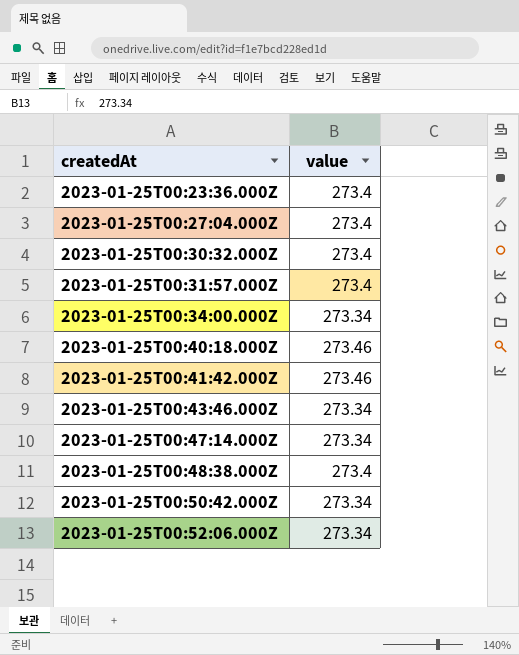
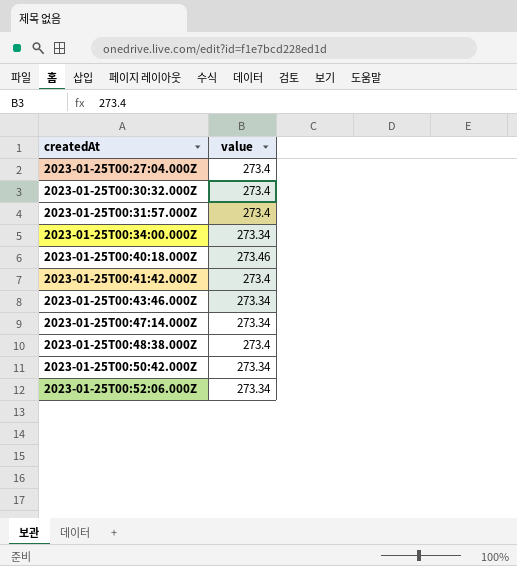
row 2023-01-25T00:23:36.000Z: 273.4 -> none
2023-01-25T00:41:42.000Z | value: 273.46 -> 273.4

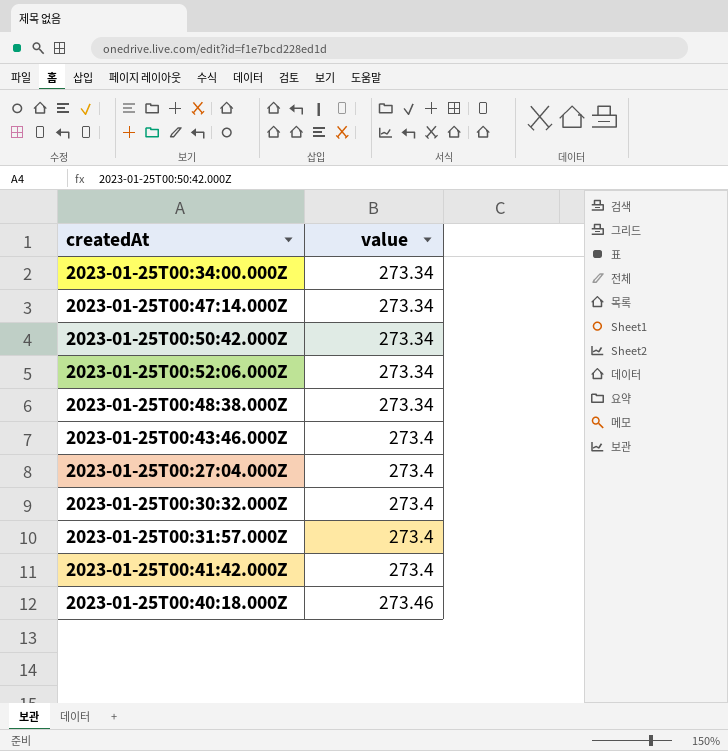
row order: createdAt ascending -> value ascending
2023-01-25T00:48:38.000Z | value: 273.4 -> 273.34
2023-01-25T00:43:46.000Z | value: 273.34 -> 273.4

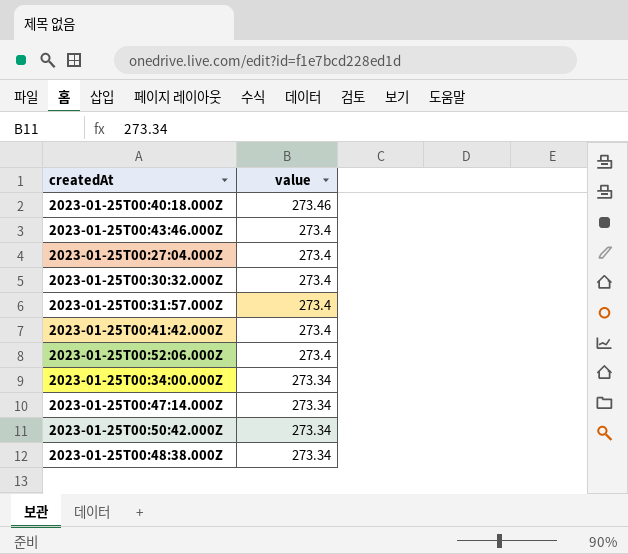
row order: value ascending -> value descending
2023-01-25T00:52:06.000Z | value: 273.34 -> 273.4

